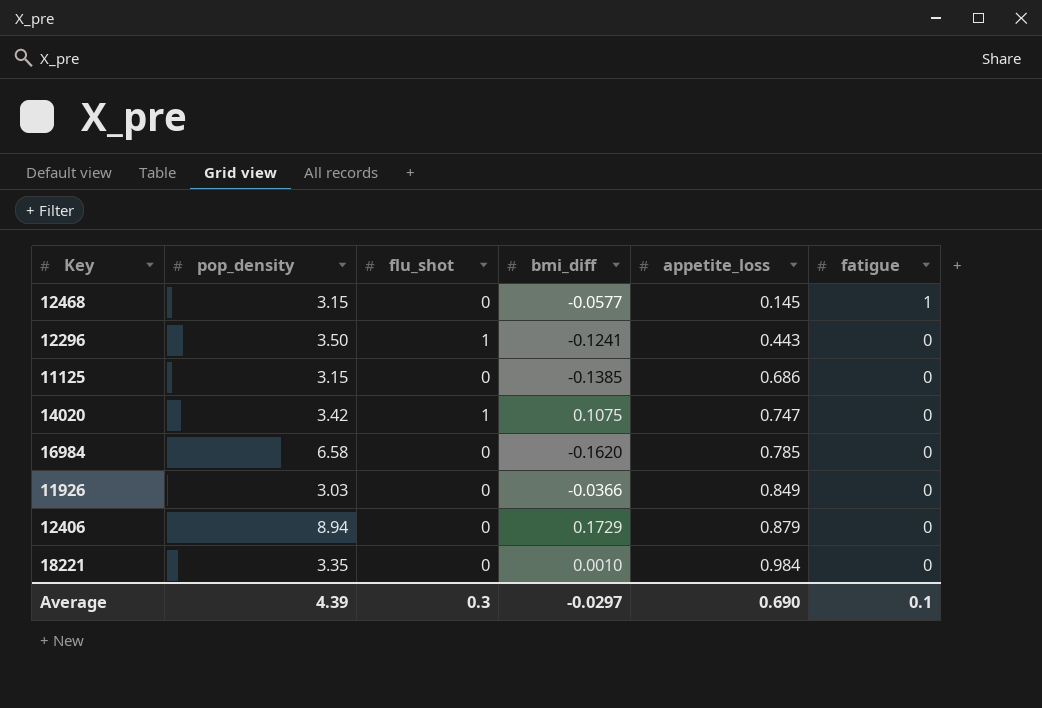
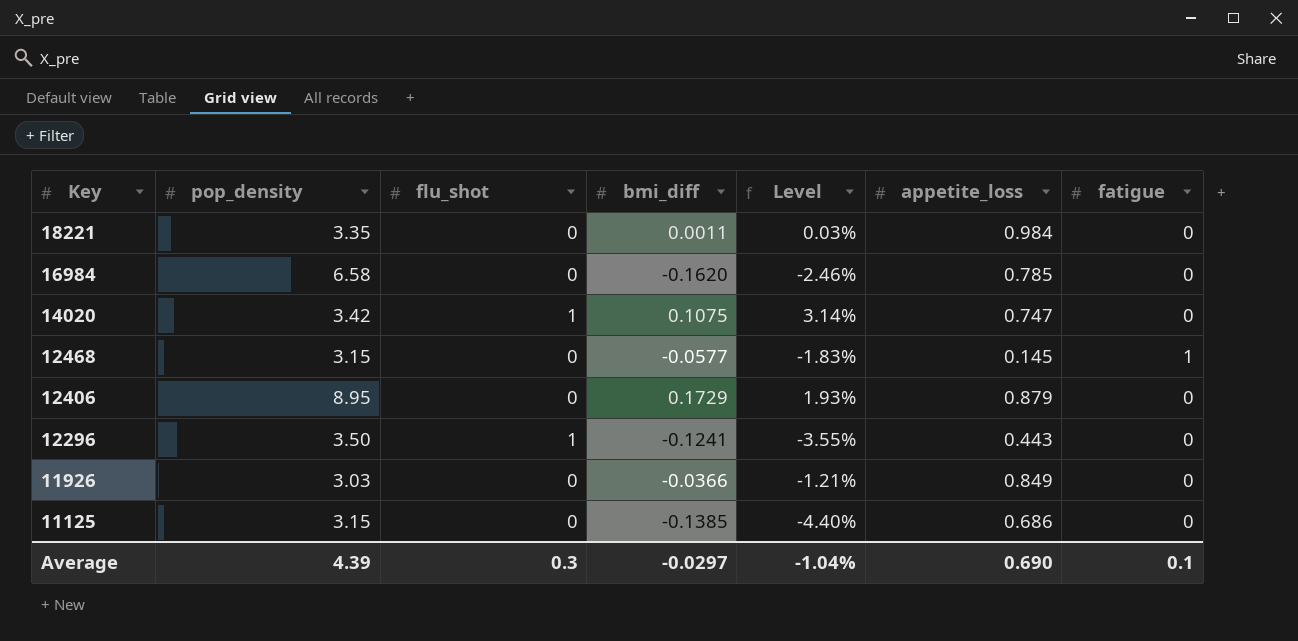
row order: appetite_loss ascending -> Key descending
column Level | formula: none -> [bmi_diff] / [pop_density]
18221 | bmi_diff: 0.0010 -> 0.0011
12406 | pop_density: 8.94 -> 8.95

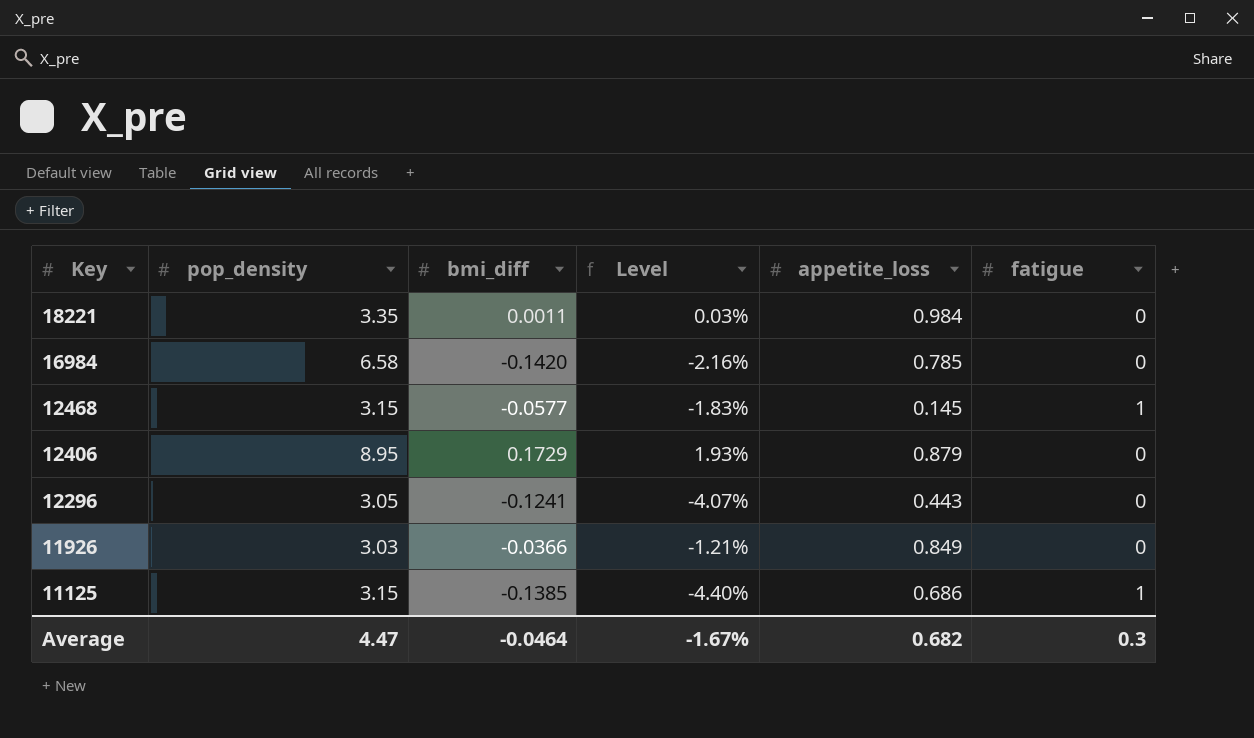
column flu_shot | position: 3 -> none
row 14020: 3.42 | 1 | 0.1075 | 3.14% | 0.747 | 0 -> none
16984 | bmi_diff: -0.1620 -> -0.1420
16984 | Level: -2.46% -> -2.16%
12296 | pop_density: 3.50 -> 3.05
12296 | Level: -3.55% -> -4.07%
11125 | fatigue: 0 -> 1
Average | pop_density: 4.39 -> 4.47
Average | bmi_diff: -0.0297 -> -0.0464
Average | Level: -1.04% -> -1.67%
Average | appetite_loss: 0.690 -> 0.682
Average | fatigue: 0.1 -> 0.3

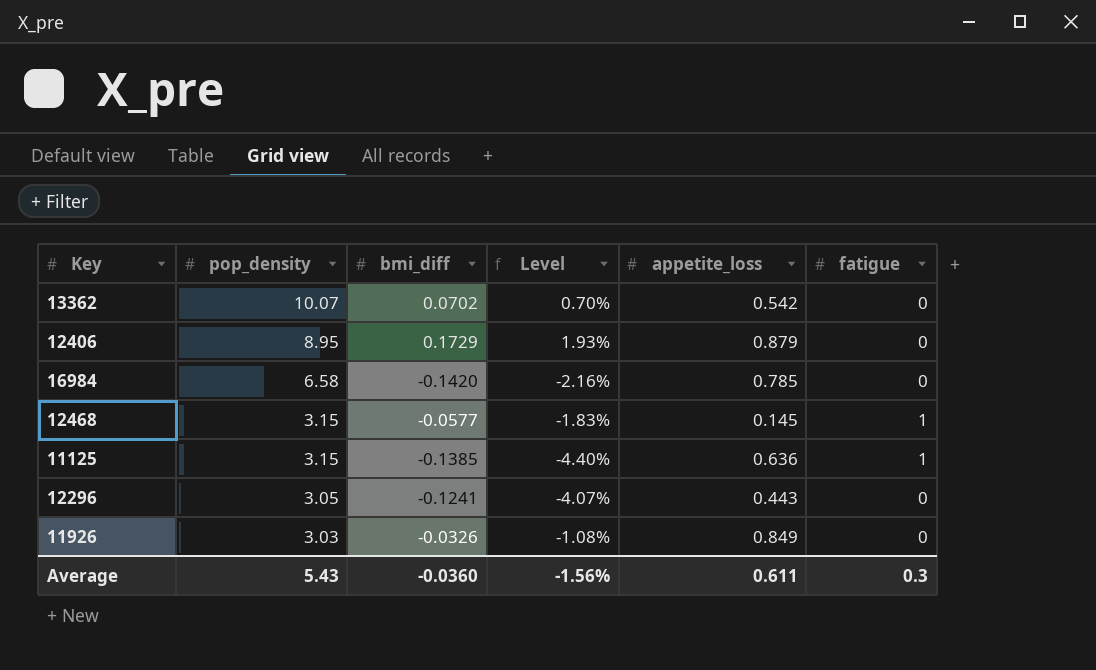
row order: Key descending -> pop_density descending
row 18221: 3.35 | 0.0011 | 0.03% | 0.984 | 0 -> none
row 13362: none -> 10.07 | 0.0702 | 0.70% | 0.542 | 0
11125 | appetite_loss: 0.686 -> 0.636
11926 | bmi_diff: -0.0366 -> -0.0326
11926 | Level: -1.21% -> -1.08%
Average | pop_density: 4.47 -> 5.43
Average | bmi_diff: -0.0464 -> -0.0360
Average | Level: -1.67% -> -1.56%
Average | appetite_loss: 0.682 -> 0.611

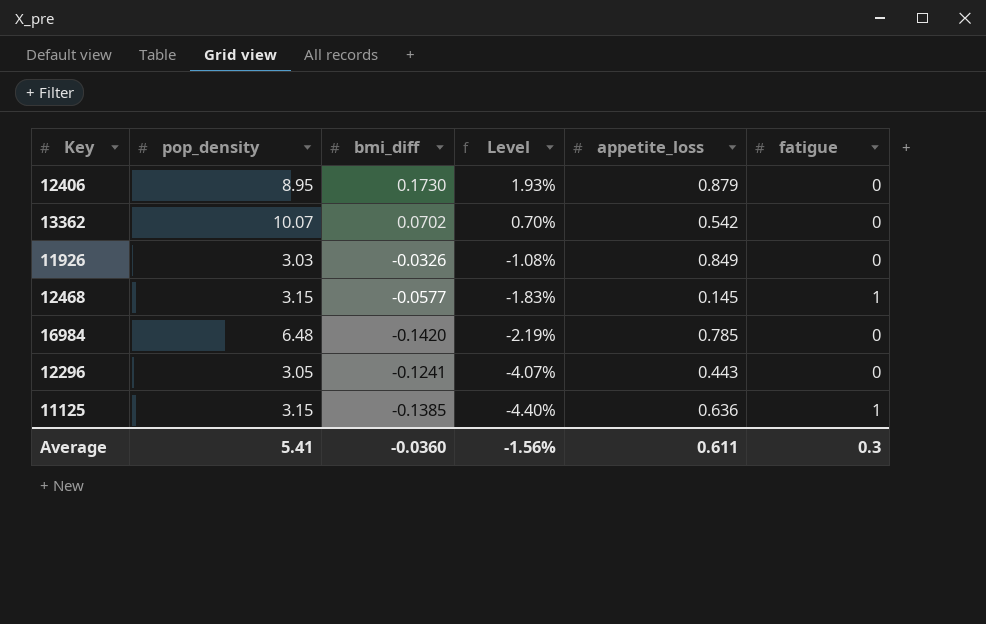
row order: pop_density descending -> Level descending
12406 | bmi_diff: 0.1729 -> 0.1730
16984 | pop_density: 6.58 -> 6.48
16984 | Level: -2.16% -> -2.19%
Average | pop_density: 5.43 -> 5.41

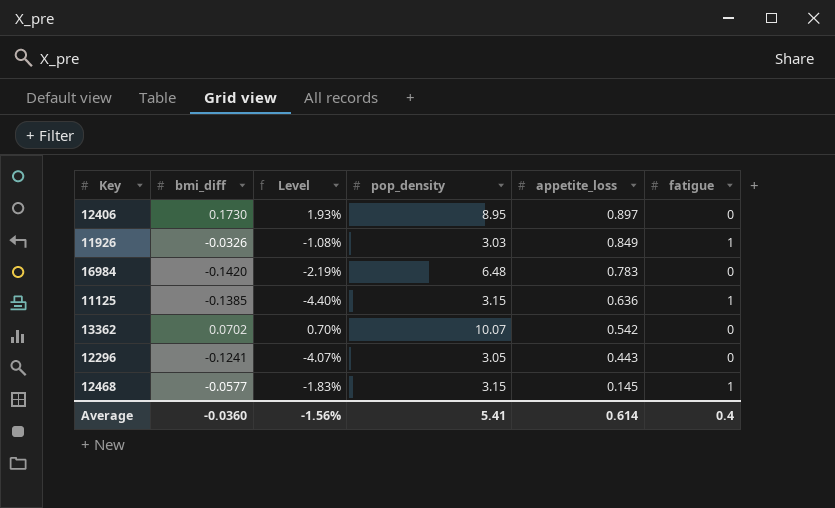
row order: Level descending -> appetite_loss descending
column pop_density | position: 2 -> 4
12406 | appetite_loss: 0.879 -> 0.897
11926 | fatigue: 0 -> 1
16984 | appetite_loss: 0.785 -> 0.783
Average | appetite_loss: 0.611 -> 0.614
Average | fatigue: 0.3 -> 0.4

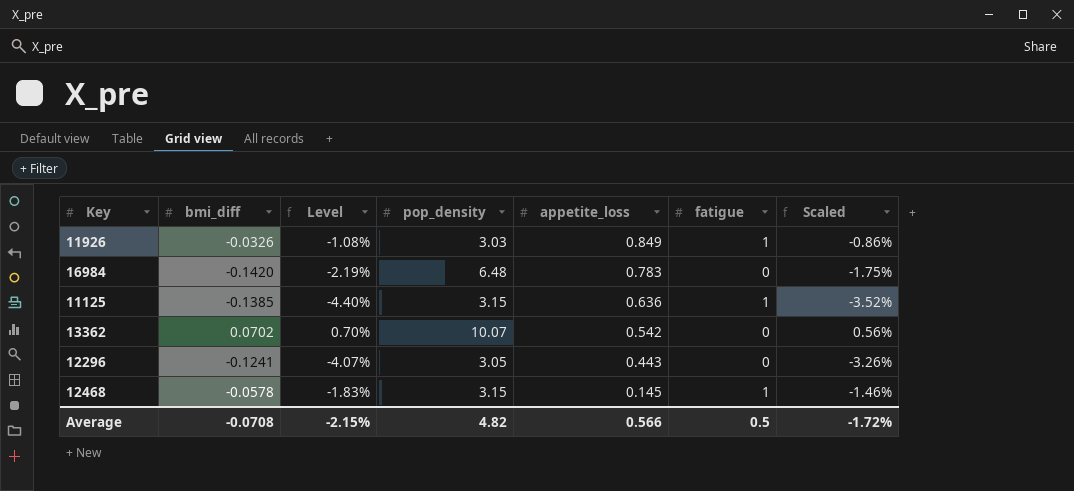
column Scaled | formula: none -> [Level] * 0.8
row 12406: 0.1730 | 1.93% | 8.95 | 0.897 | 0 -> none
12468 | bmi_diff: -0.0577 -> -0.0578
Average | bmi_diff: -0.0360 -> -0.0708
Average | Level: -1.56% -> -2.15%
Average | pop_density: 5.41 -> 4.82
Average | appetite_loss: 0.614 -> 0.566
Average | fatigue: 0.4 -> 0.5

